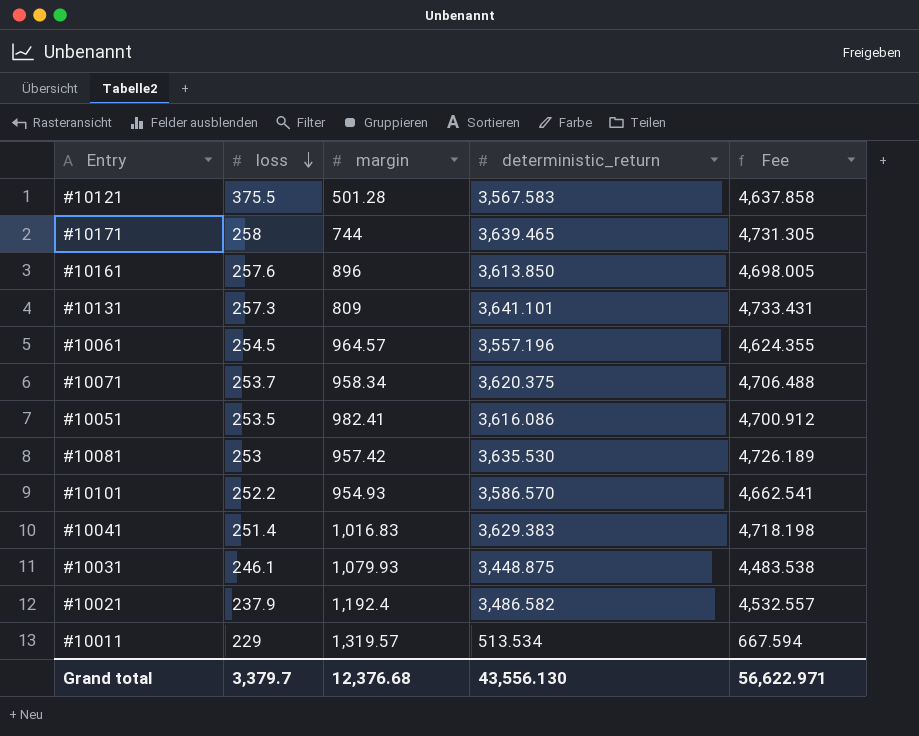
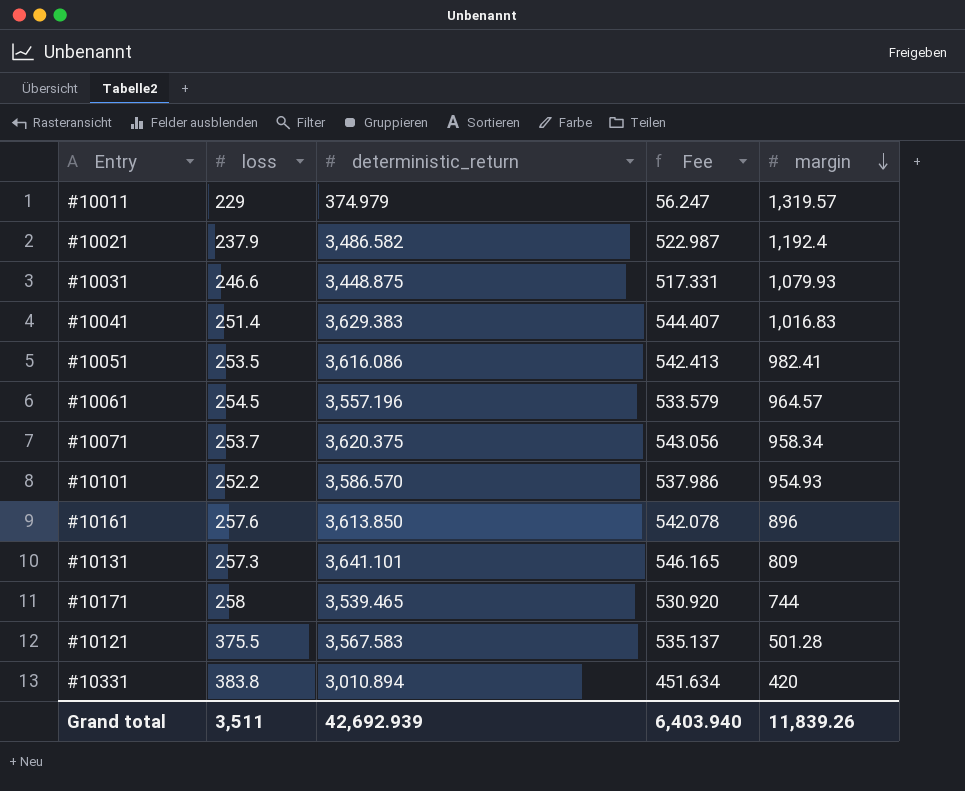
row order: loss descending -> margin descending
column Fee | formula: [deterministic_return] * 1.3 -> [deterministic_return] * 0.15
column margin | position: 3 -> 5
row #10081: 253 | 957.42 | 3,635.530 | 4,726.189 -> none
#10011 | deterministic_return: 513.534 -> 374.979
#10031 | loss: 246.1 -> 246.6
#10171 | deterministic_return: 3,639.465 -> 3,539.465
row #10331: none -> 383.8 | 3,010.894 | 451.634 | 420
Grand total | loss: 3,379.7 -> 3,511
Grand total | deterministic_return: 43,556.130 -> 42,692.939
Grand total | Fee: 56,622.971 -> 6,403.940
Grand total | margin: 12,376.68 -> 11,839.26

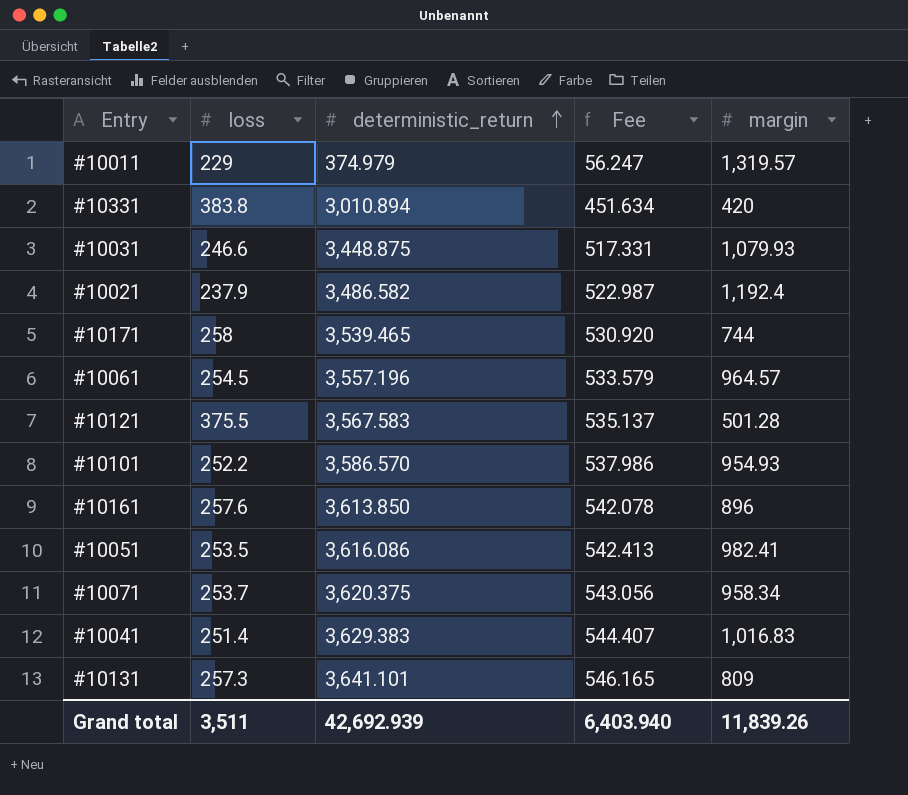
row order: margin descending -> deterministic_return ascending

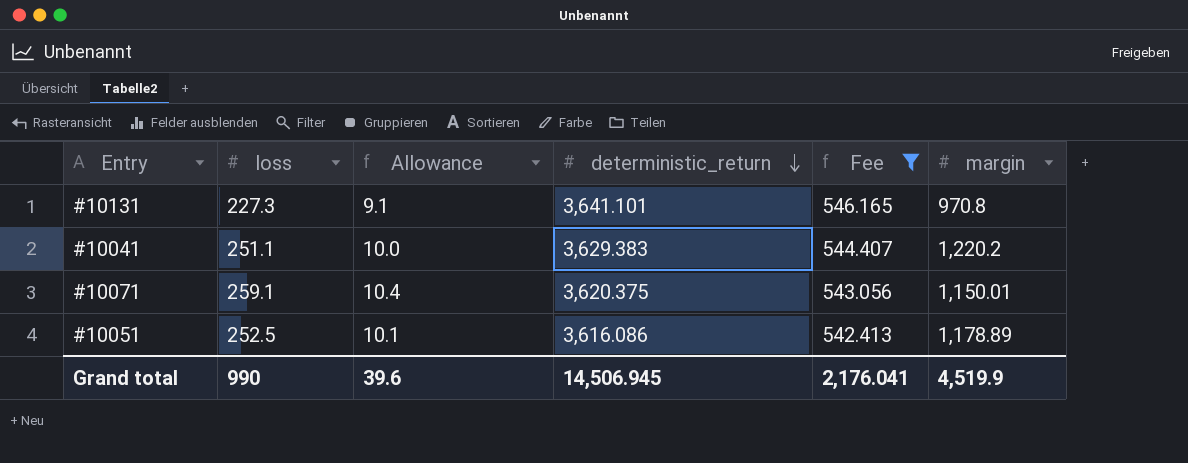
filter: none -> Fee >= 542.413
row order: deterministic_return ascending -> deterministic_return descending
column Allowance | formula: none -> [loss] * 0.04
#10131 | loss: 257.3 -> 227.3
#10131 | margin: 809 -> 970.8
#10041 | loss: 251.4 -> 251.1
#10041 | margin: 1,016.83 -> 1,220.2
#10071 | loss: 253.7 -> 259.1
#10071 | margin: 958.34 -> 1,150.01
#10051 | loss: 253.5 -> 252.5
#10051 | margin: 982.41 -> 1,178.89
Grand total | loss: 3,511 -> 990
Grand total | deterministic_return: 42,692.939 -> 14,506.945
Grand total | Fee: 6,403.940 -> 2,176.041
Grand total | margin: 11,839.26 -> 4,519.9

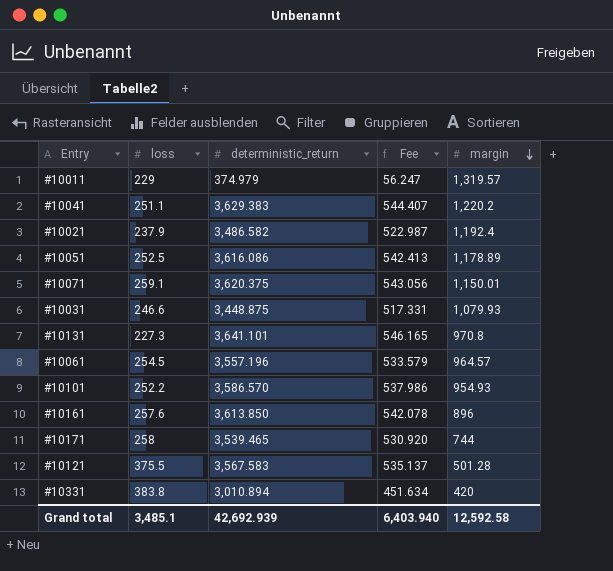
filter: Fee >= 542.413 -> none
row order: deterministic_return descending -> margin descending
column Allowance | formula: [loss] * 0.04 -> none
Grand total | loss: 990 -> 3,485.1
Grand total | deterministic_return: 14,506.945 -> 42,692.939
Grand total | Fee: 2,176.041 -> 6,403.940
Grand total | margin: 4,519.9 -> 12,592.58

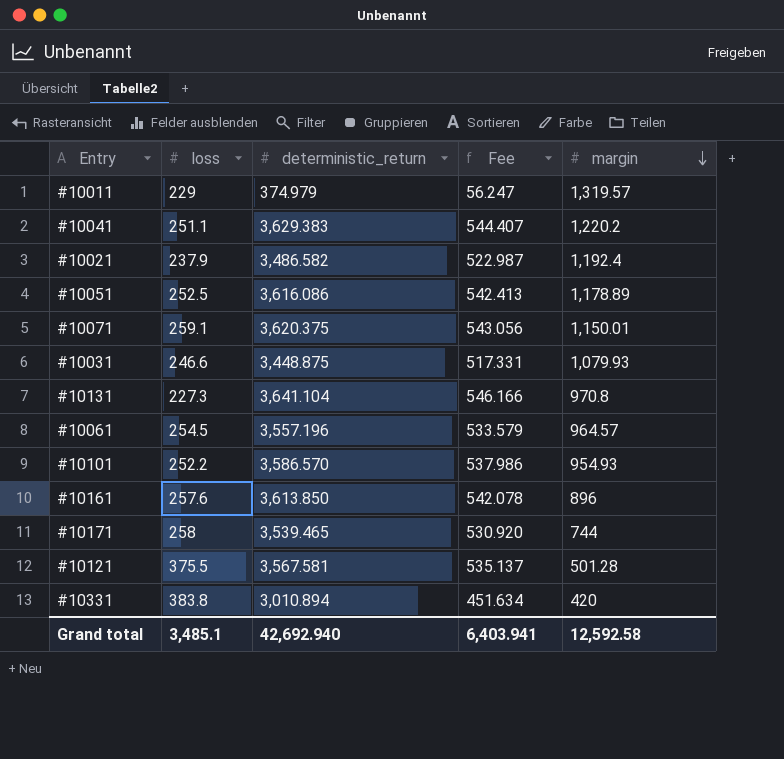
#10131 | deterministic_return: 3,641.101 -> 3,641.104
#10131 | Fee: 546.165 -> 546.166
#10121 | deterministic_return: 3,567.583 -> 3,567.581
Grand total | deterministic_return: 42,692.939 -> 42,692.940
Grand total | Fee: 6,403.940 -> 6,403.941

